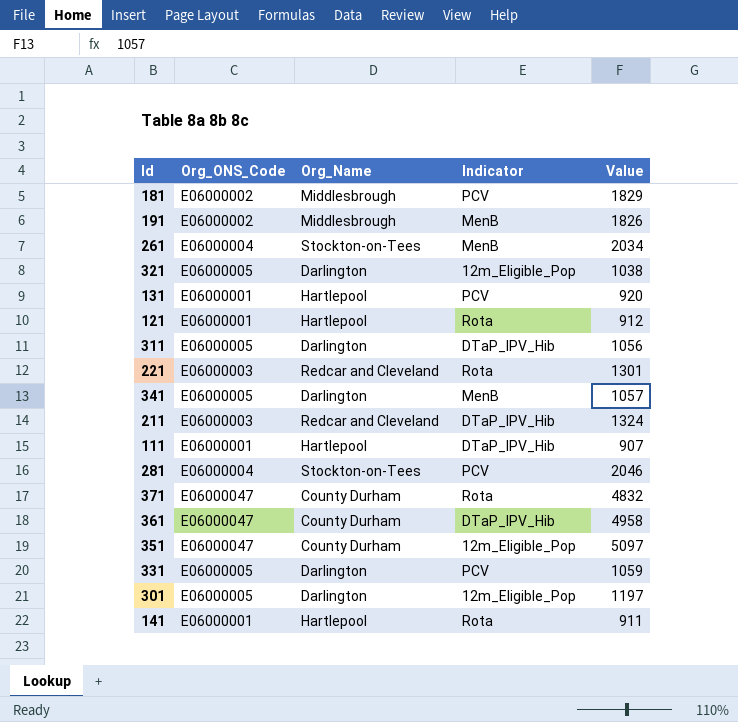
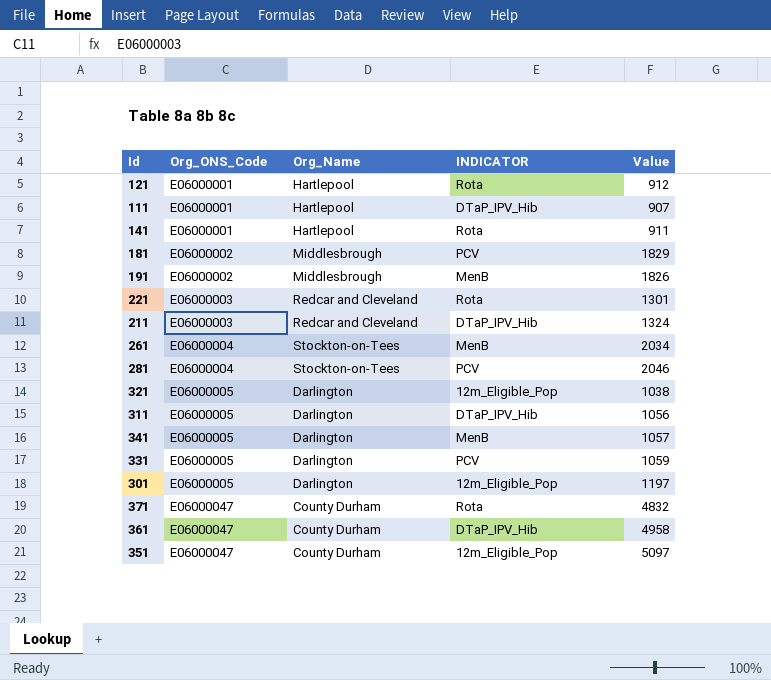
row order: none -> Org_ONS_Code ascending
column name: Indicator -> INDICATOR
row 131: E06000001 | Hartlepool | PCV | 920 -> none

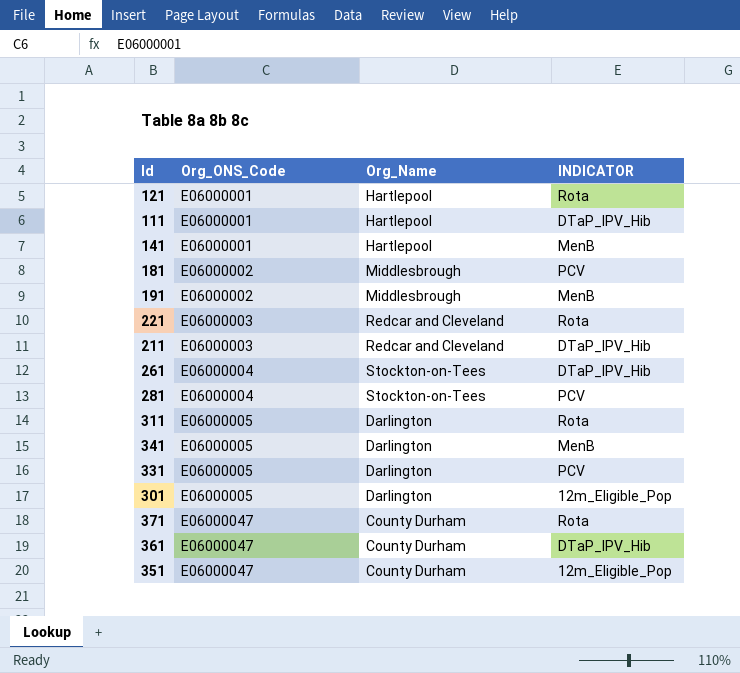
column Value | position: 5 -> none
row 321: E06000005 | Darlington | 12m_Eligible_Pop | 1038 -> none
141 | INDICATOR: Rota -> MenB
261 | INDICATOR: MenB -> DTaP_IPV_Hib
311 | INDICATOR: DTaP_IPV_Hib -> Rota

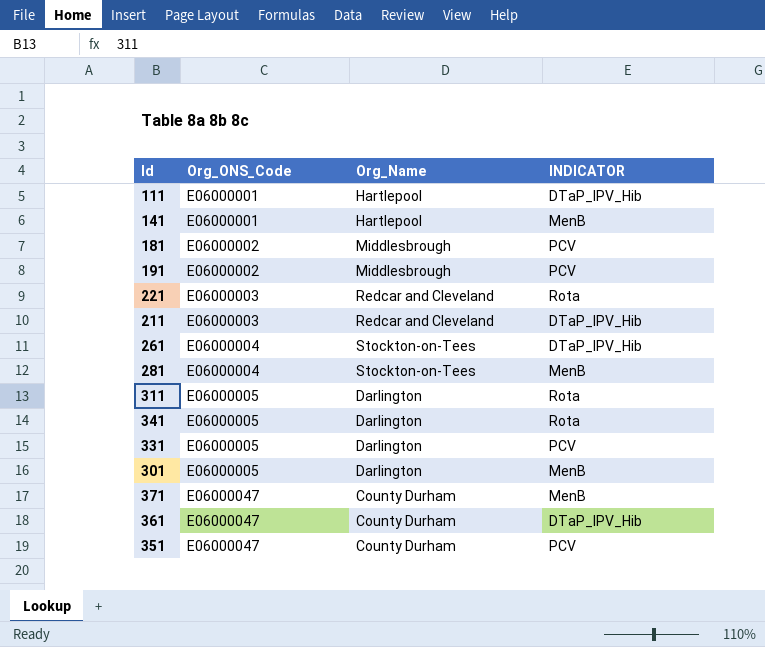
row 121: E06000001 | Hartlepool | Rota -> none
191 | INDICATOR: MenB -> PCV
281 | INDICATOR: PCV -> MenB
341 | INDICATOR: MenB -> Rota
301 | INDICATOR: 12m_Eligible_Pop -> MenB
371 | INDICATOR: Rota -> MenB
351 | INDICATOR: 12m_Eligible_Pop -> PCV

